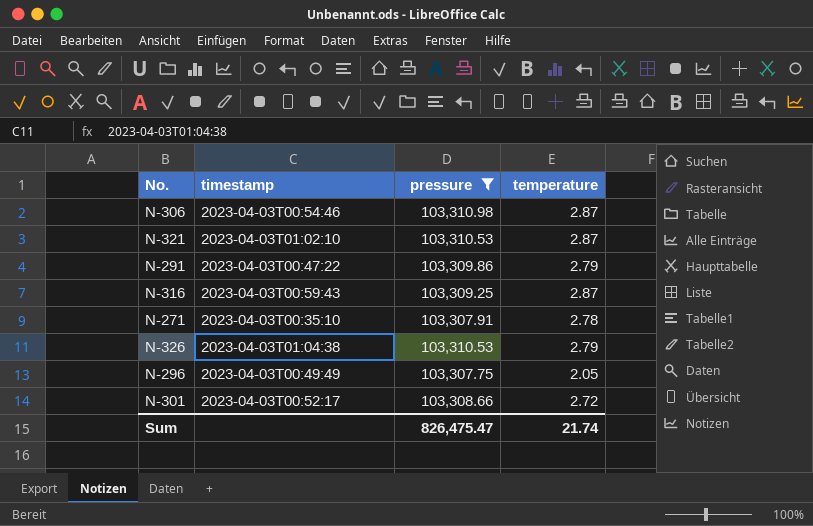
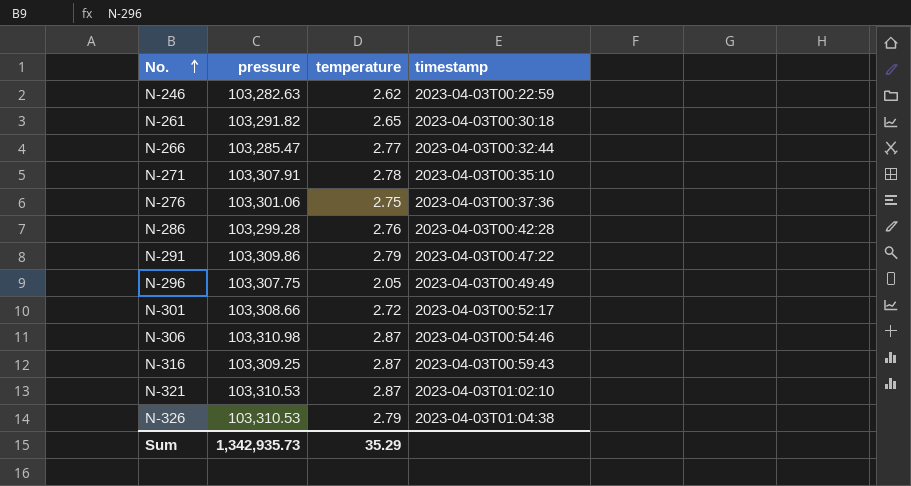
filter: pressure >= 103,307.75 -> none
row order: none -> No. ascending
column timestamp | position: 2 -> 4
Sum | pressure: 826,475.47 -> 1,342,935.73
Sum | temperature: 21.74 -> 35.29

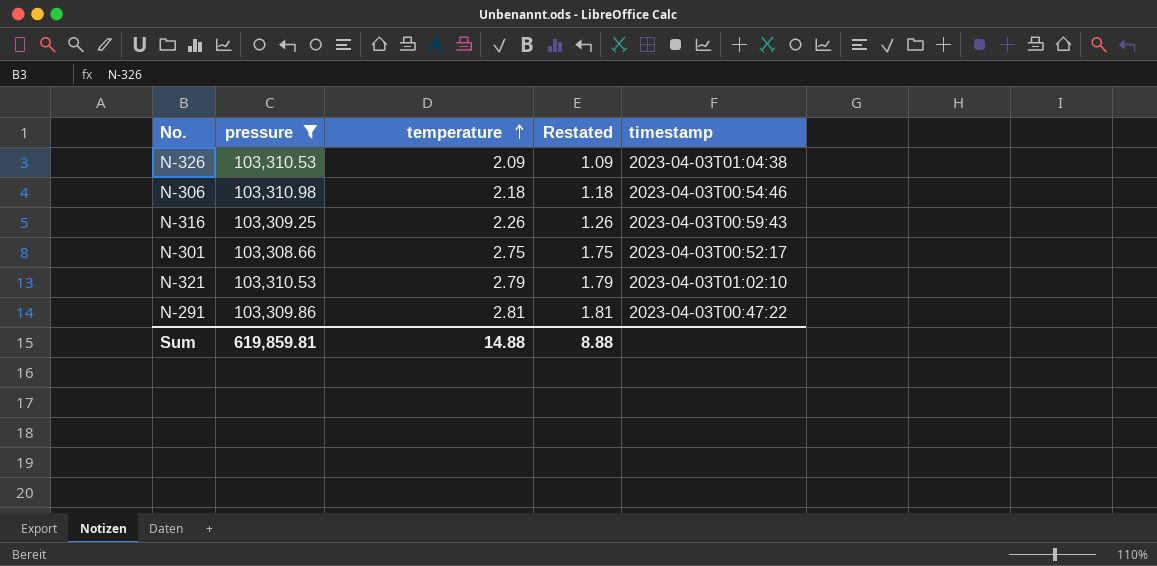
filter: none -> pressure >= 103,308.66
row order: No. ascending -> temperature ascending
column Restated | formula: none -> [temperature] - 1
N-326 | temperature: 2.79 -> 2.09
N-306 | temperature: 2.87 -> 2.18
N-316 | temperature: 2.87 -> 2.26
N-301 | temperature: 2.72 -> 2.75
N-321 | temperature: 2.87 -> 2.79
N-291 | temperature: 2.79 -> 2.81
Sum | pressure: 1,342,935.73 -> 619,859.81
Sum | temperature: 35.29 -> 14.88

